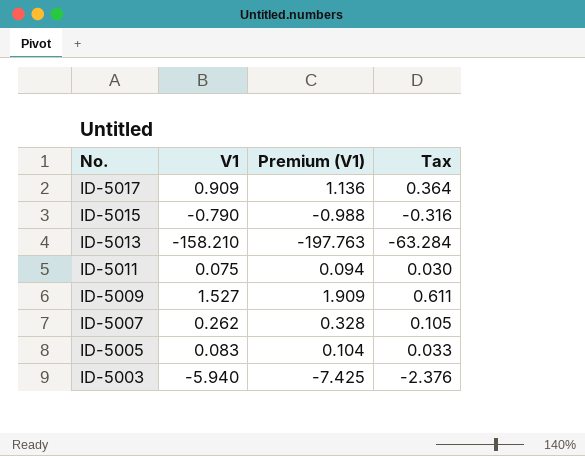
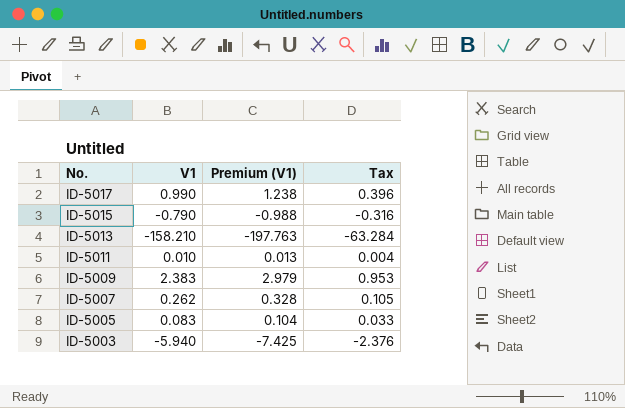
ID-5017 | V1: 0.909 -> 0.990
ID-5017 | Premium (V1): 1.136 -> 1.238
ID-5017 | Tax: 0.364 -> 0.396
ID-5011 | V1: 0.075 -> 0.010
ID-5011 | Premium (V1): 0.094 -> 0.013
ID-5011 | Tax: 0.030 -> 0.004
ID-5009 | V1: 1.527 -> 2.383
ID-5009 | Premium (V1): 1.909 -> 2.979
ID-5009 | Tax: 0.611 -> 0.953

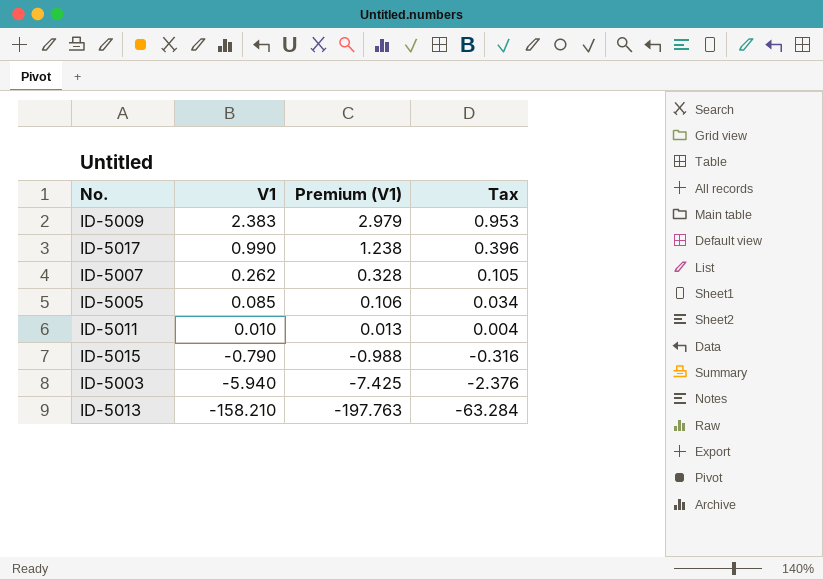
row order: No. descending -> V1 descending
ID-5005 | V1: 0.083 -> 0.085
ID-5005 | Premium (V1): 0.104 -> 0.106
ID-5005 | Tax: 0.033 -> 0.034

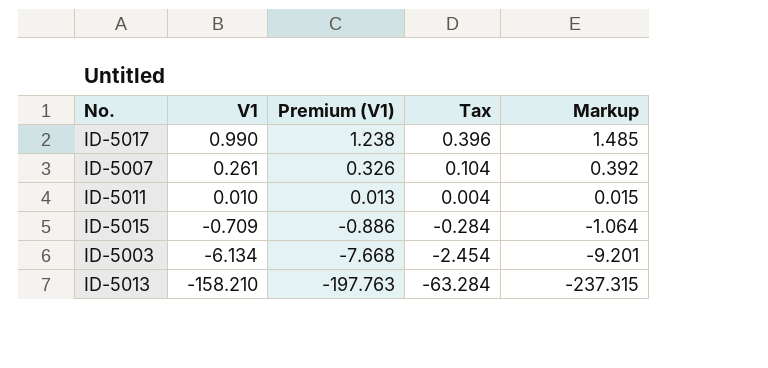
column Markup | formula: none -> [V1] * 1.5
row ID-5009: 2.383 | 2.979 | 0.953 -> none
row ID-5005: 0.085 | 0.106 | 0.034 -> none
ID-5007 | V1: 0.262 -> 0.261
ID-5007 | Premium (V1): 0.328 -> 0.326
ID-5007 | Tax: 0.105 -> 0.104
ID-5015 | V1: -0.790 -> -0.709
ID-5015 | Premium (V1): -0.988 -> -0.886
ID-5015 | Tax: -0.316 -> -0.284
ID-5003 | V1: -5.940 -> -6.134
ID-5003 | Premium (V1): -7.425 -> -7.668
ID-5003 | Tax: -2.376 -> -2.454

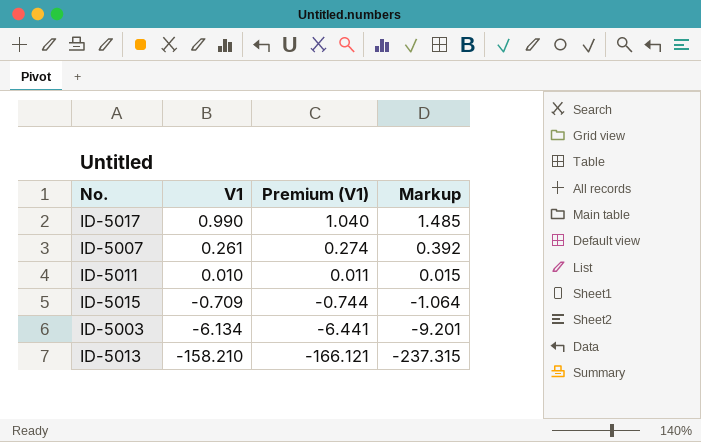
column Tax | formula: [V1] * 0.4 -> none
column Premium (V1) | formula: [V1] * 1.25 -> [V1] * 1.05

